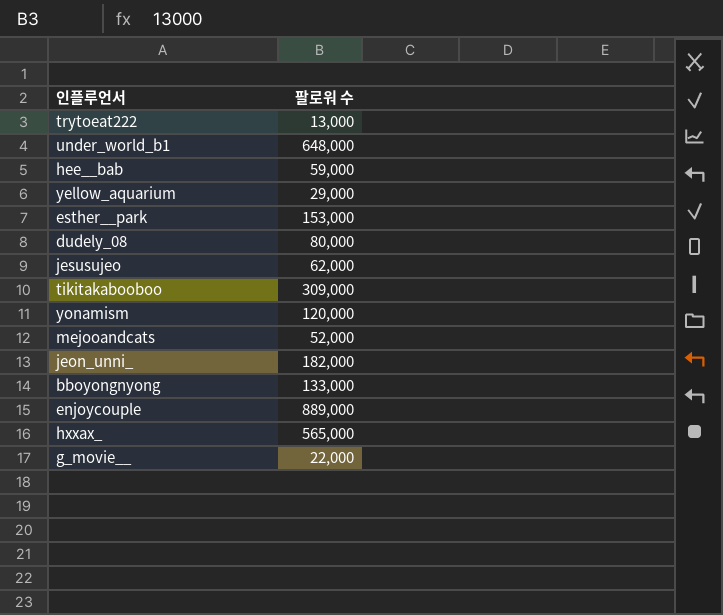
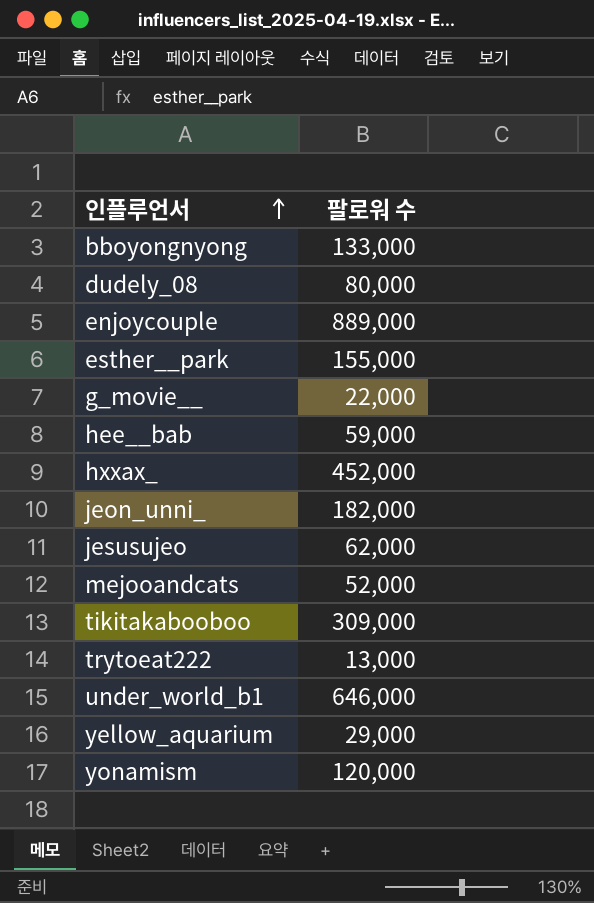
row order: none -> 인플루언서 ascending
esther__park | 팔로워 수: 153,000 -> 155,000
hxxax_ | 팔로워 수: 565,000 -> 452,000
under_world_b1 | 팔로워 수: 648,000 -> 646,000

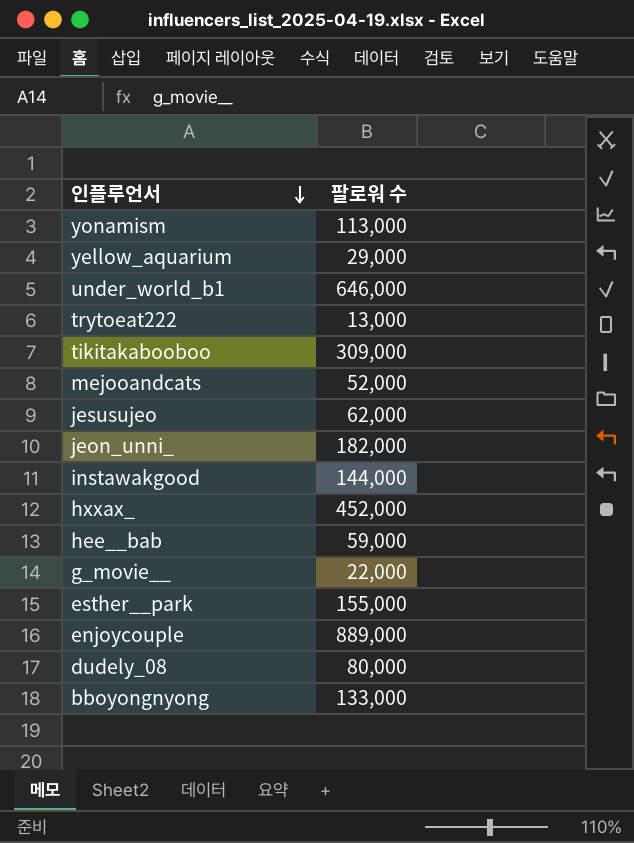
row order: 인플루언서 ascending -> 인플루언서 descending
yonamism | 팔로워 수: 120,000 -> 113,000
row instawakgood: none -> 144,000

